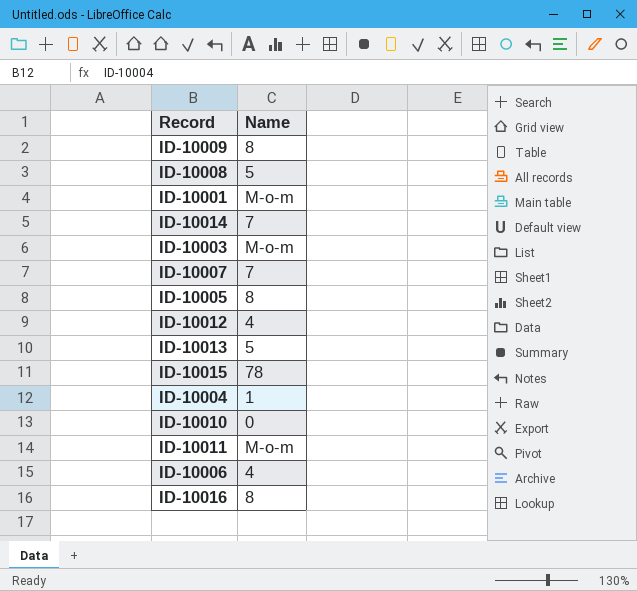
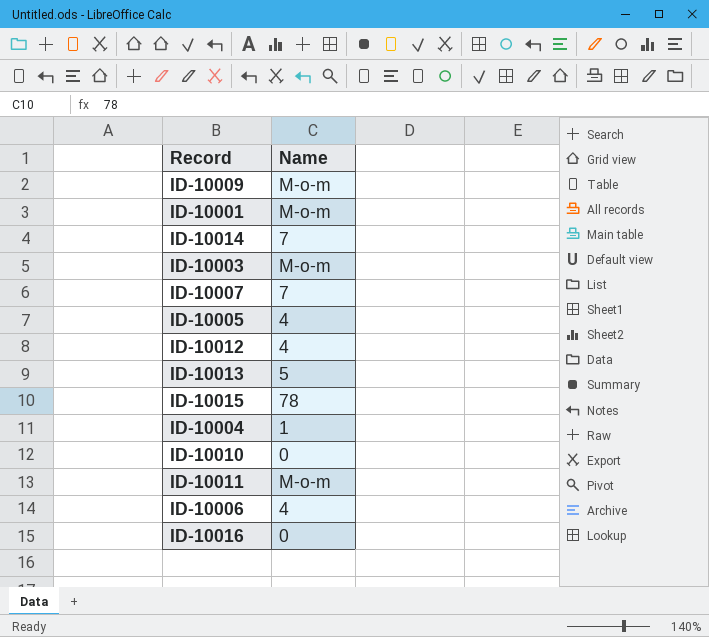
row ID-10008: 5 -> none
ID-10009 | Name: 8 -> M-o-m
ID-10005 | Name: 8 -> 4
ID-10016 | Name: 8 -> 0

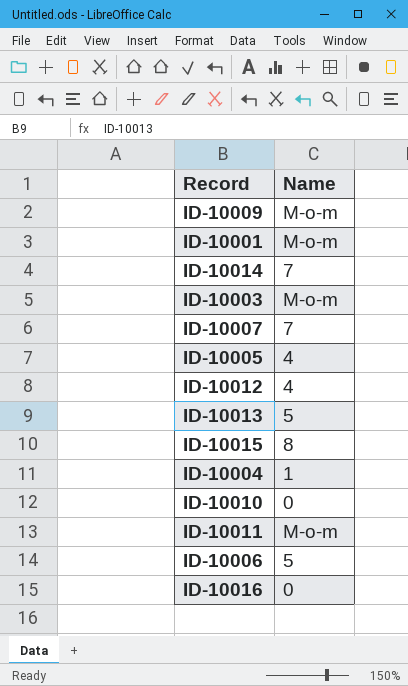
ID-10015 | Name: 78 -> 8
ID-10006 | Name: 4 -> 5

